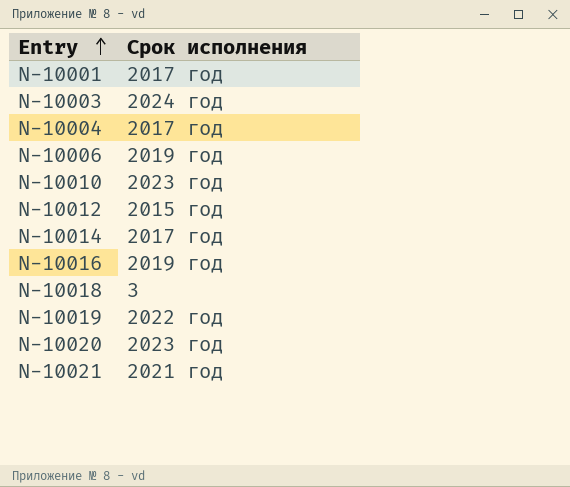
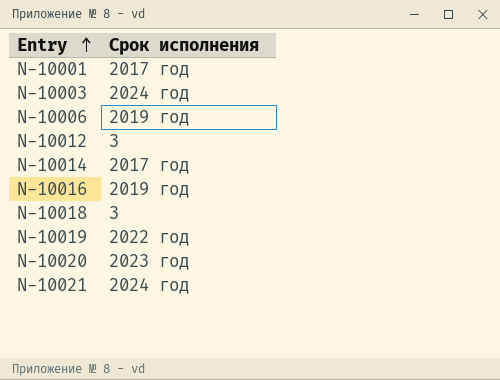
row N-10004: 2017 год -> none
row N-10010: 2023 год -> none
N-10012 | Срок исполнения: 2015 год -> 3
N-10021 | Срок исполнения: 2021 год -> 2024 год

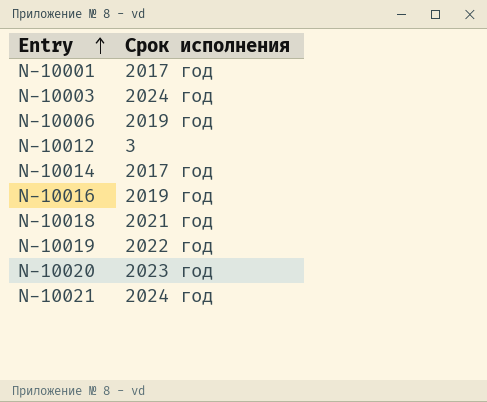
N-10018 | Срок исполнения: 3 -> 2021 год

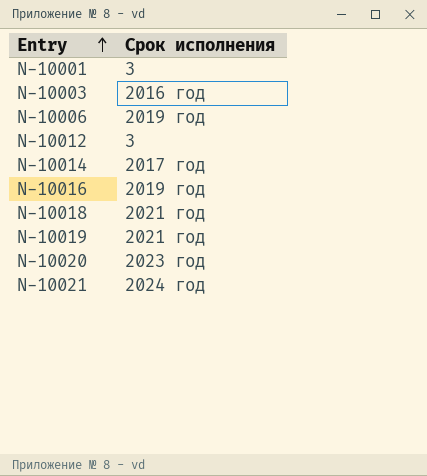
N-10001 | Срок исполнения: 2017 год -> 3
N-10003 | Срок исполнения: 2024 год -> 2016 год
N-10019 | Срок исполнения: 2022 год -> 2021 год

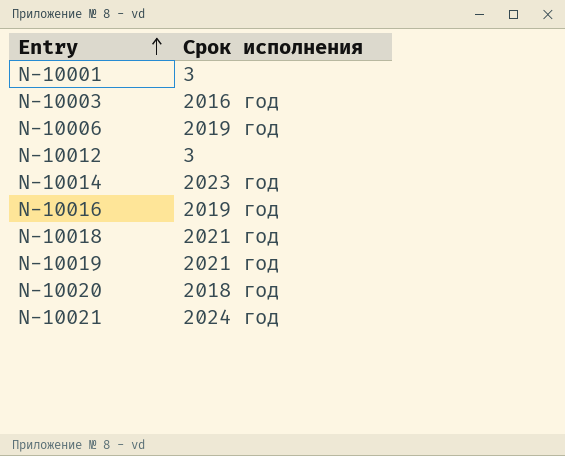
N-10014 | Срок исполнения: 2017 год -> 2023 год
N-10020 | Срок исполнения: 2023 год -> 2018 год

